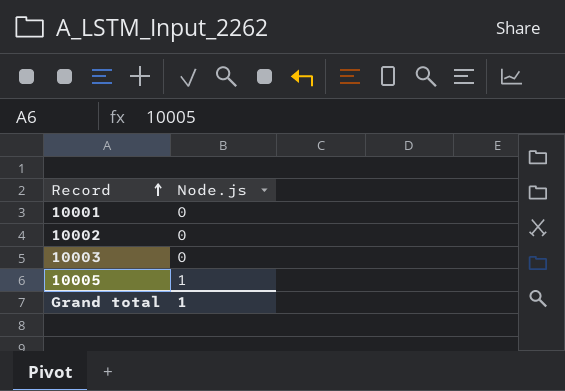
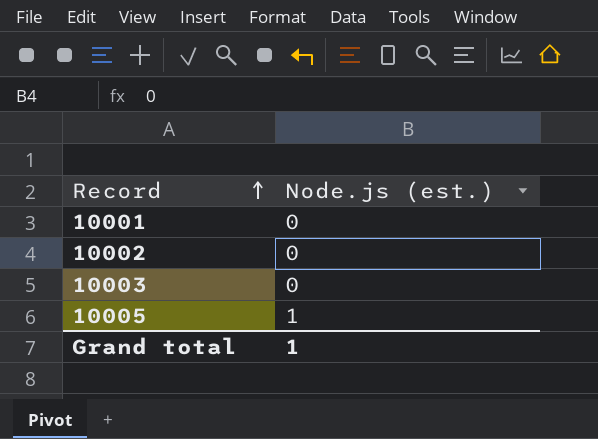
column name: Node.js -> Node.js (est.)

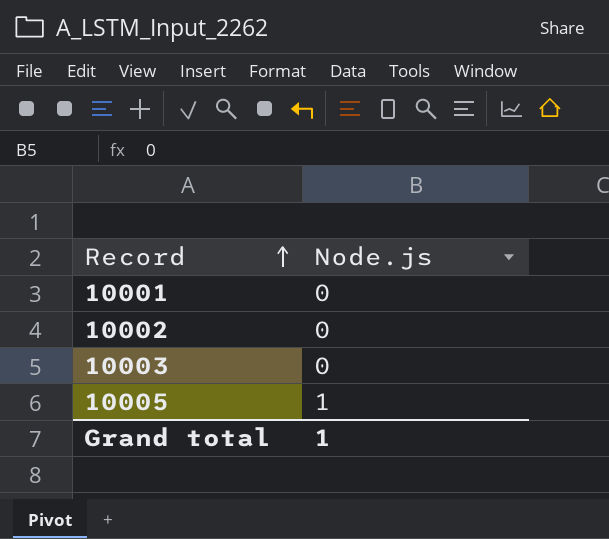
column name: Node.js (est.) -> Node.js

